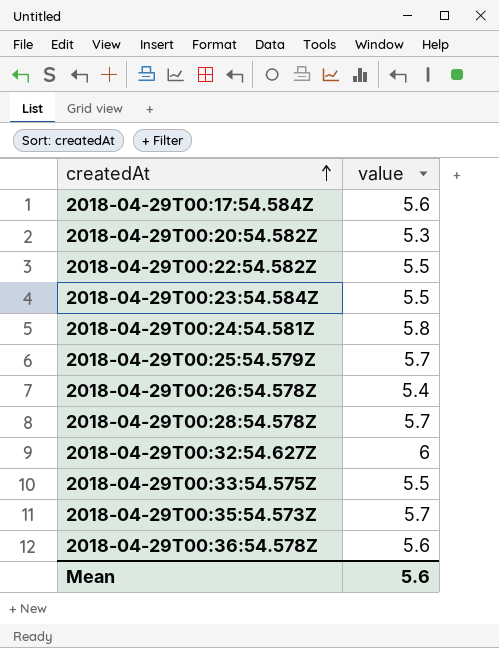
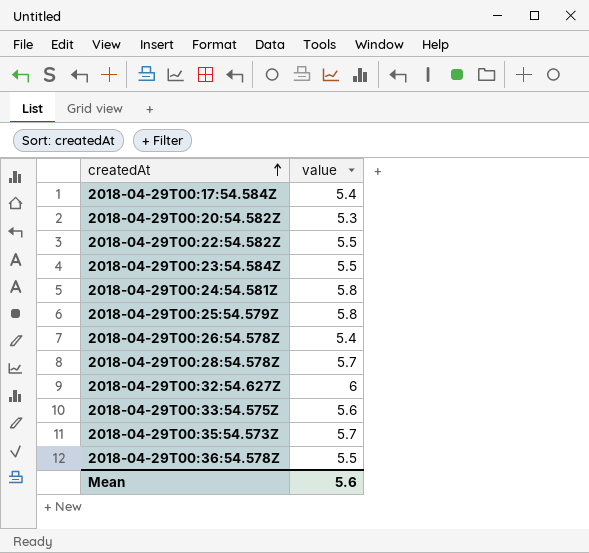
2018-04-29T00:17:54.584Z | value: 5.6 -> 5.4
2018-04-29T00:25:54.579Z | value: 5.7 -> 5.8
2018-04-29T00:33:54.575Z | value: 5.5 -> 5.6
2018-04-29T00:36:54.578Z | value: 5.6 -> 5.5

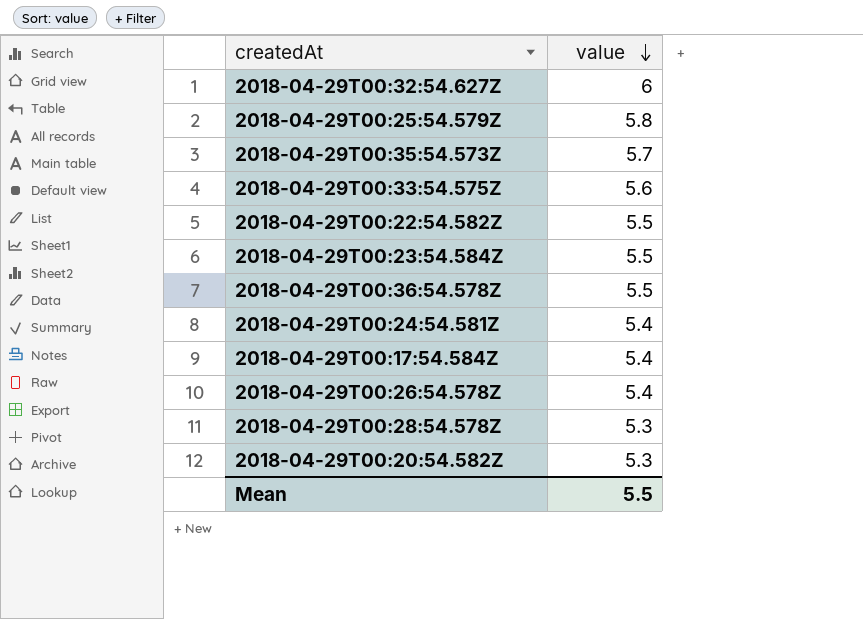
row order: createdAt ascending -> value descending
2018-04-29T00:24:54.581Z | value: 5.8 -> 5.4
2018-04-29T00:28:54.578Z | value: 5.7 -> 5.3
Mean | value: 5.6 -> 5.5

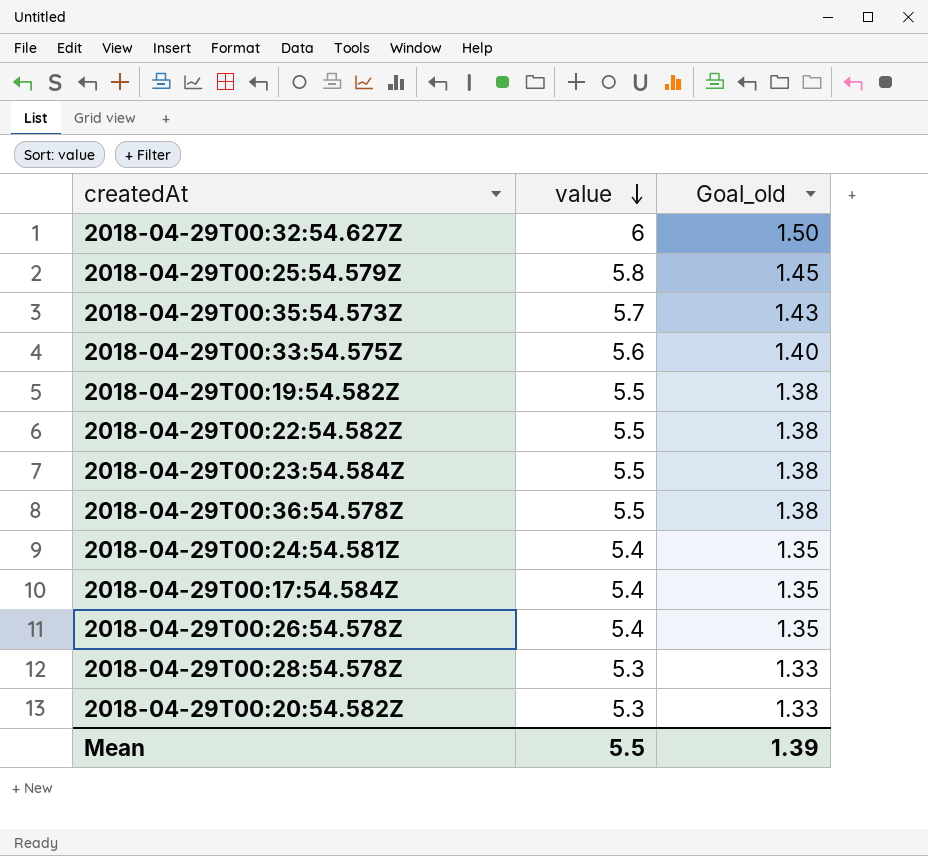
column Goal_old | formula: none -> [value] * 0.25
row 2018-04-29T00:19:54.582Z: none -> 5.5 | 1.38

